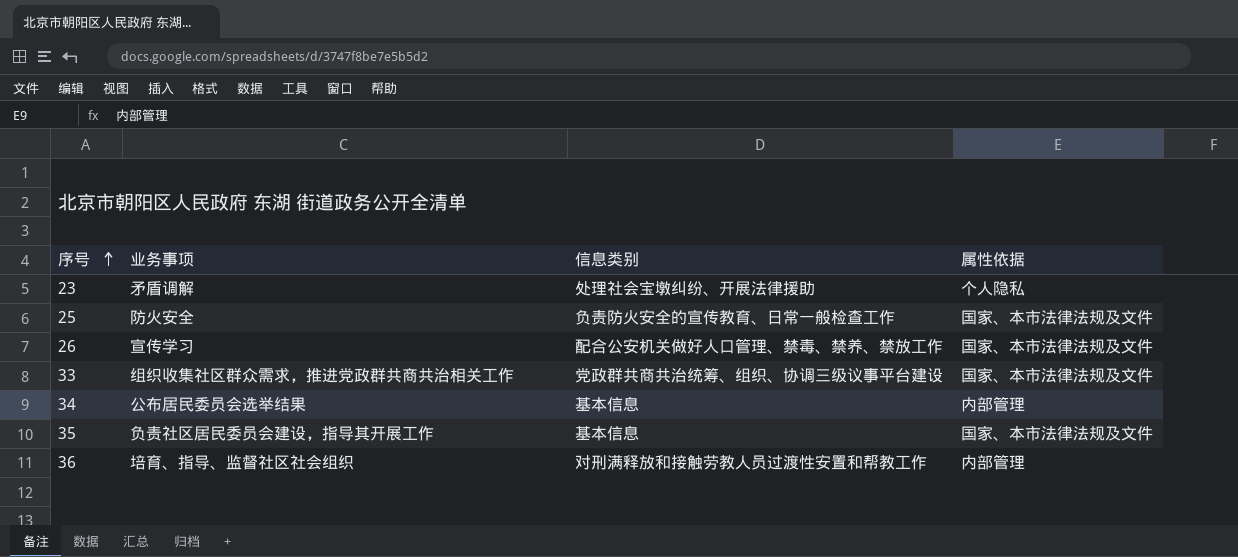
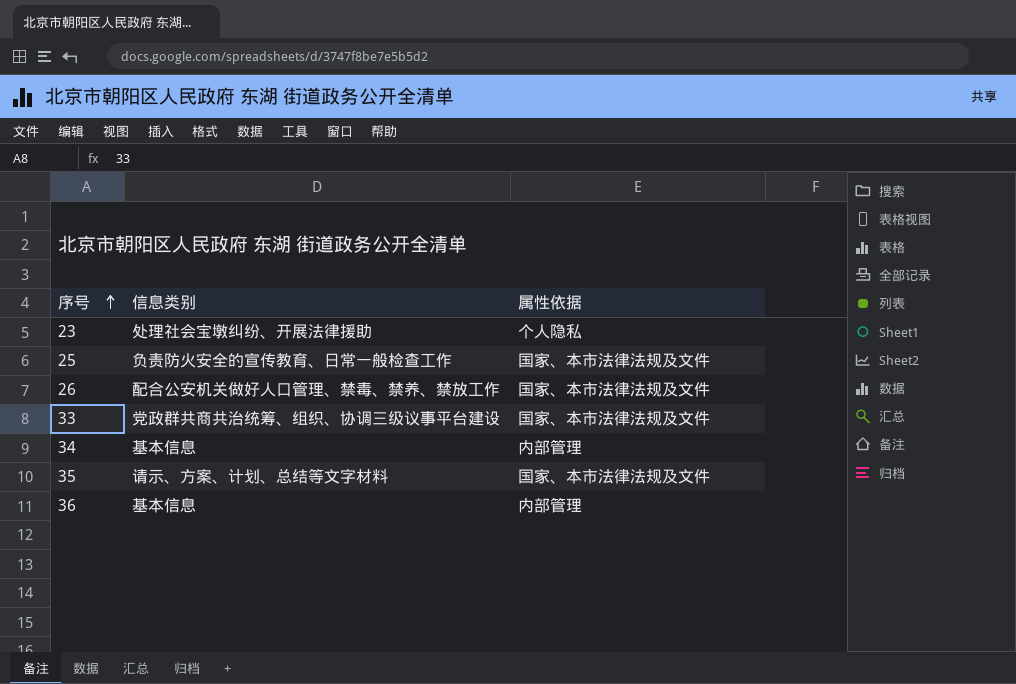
column 业务事项 | position: 2 -> none
35 | 信息类别: 基本信息 -> 请示、方案、计划、总结等文字材料
36 | 信息类别: 对刑满释放和接触劳教人员过渡性安置和帮教工作 -> 基本信息

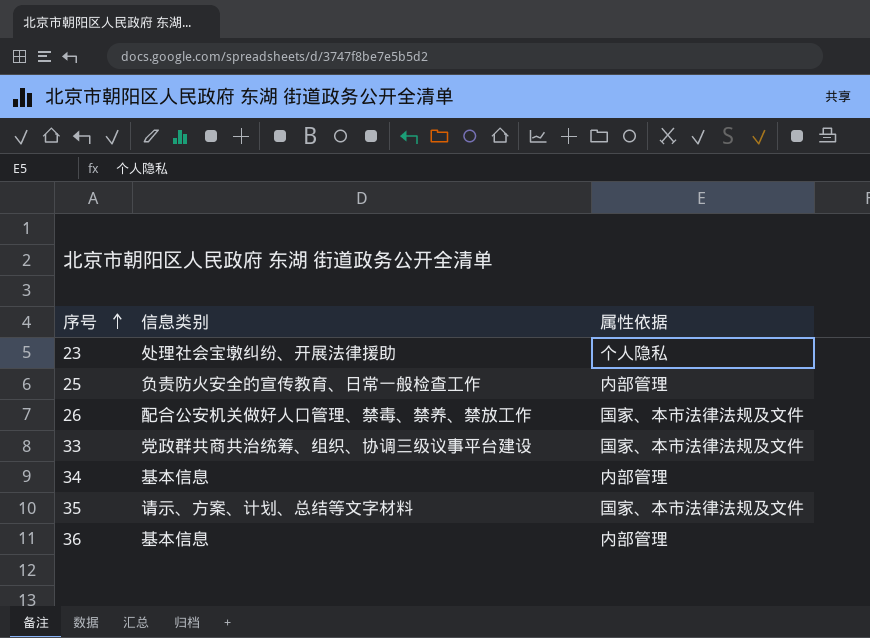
25 | 属性依据: 国家、本市法律法规及文件 -> 内部管理

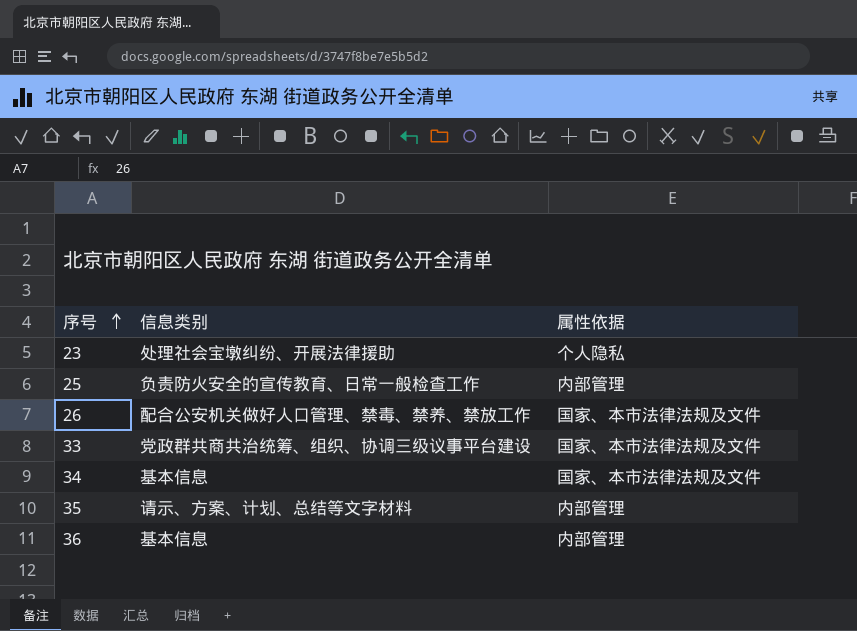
34 | 属性依据: 内部管理 -> 国家、本市法律法规及文件
35 | 属性依据: 国家、本市法律法规及文件 -> 内部管理

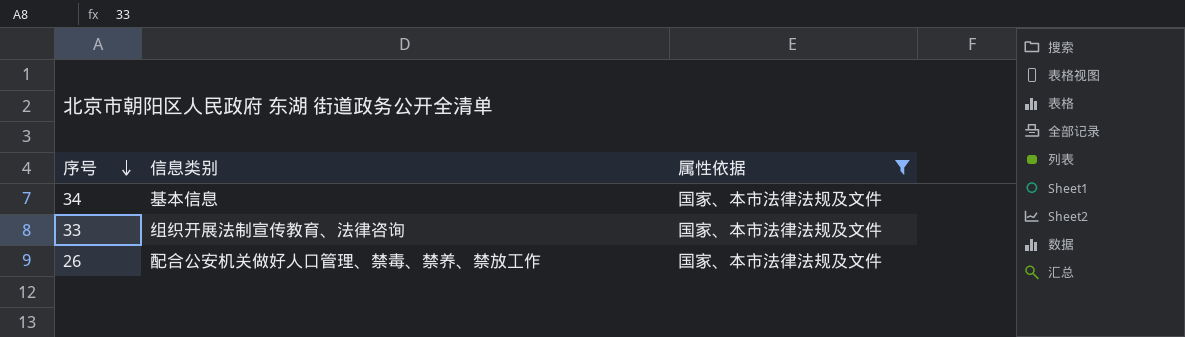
filter: none -> 属性依据 = 国家、本市法律法规及文件
row order: 序号 ascending -> 序号 descending
33 | 信息类别: 党政群共商共治统筹、组织、协调三级议事平台建设 -> 组织开展法制宣传教育、法律咨询

